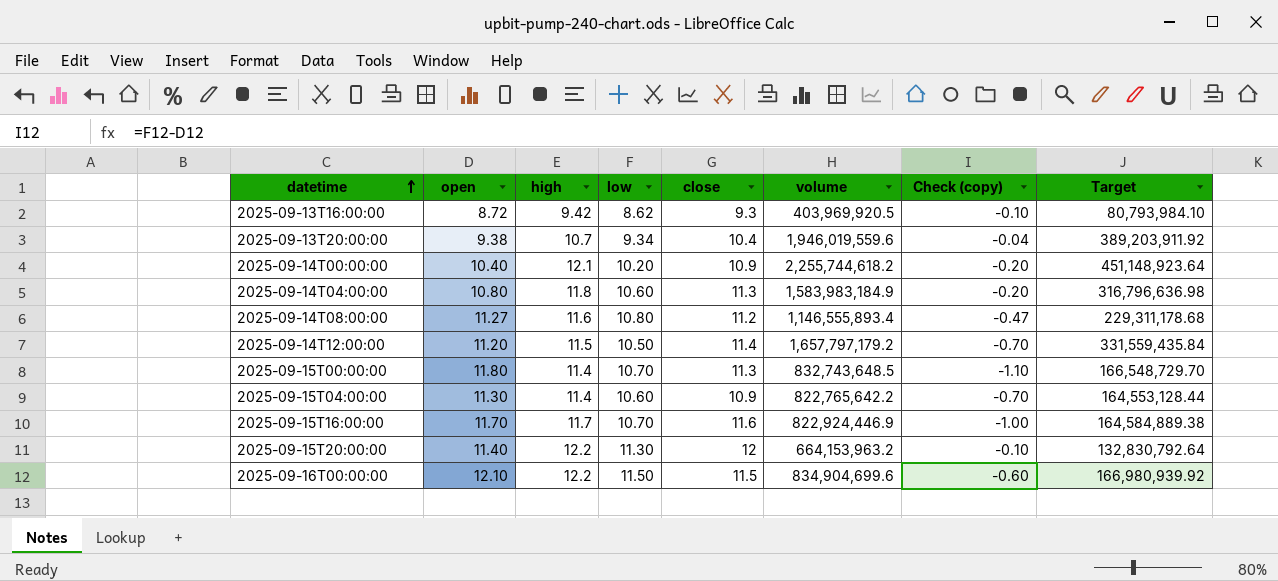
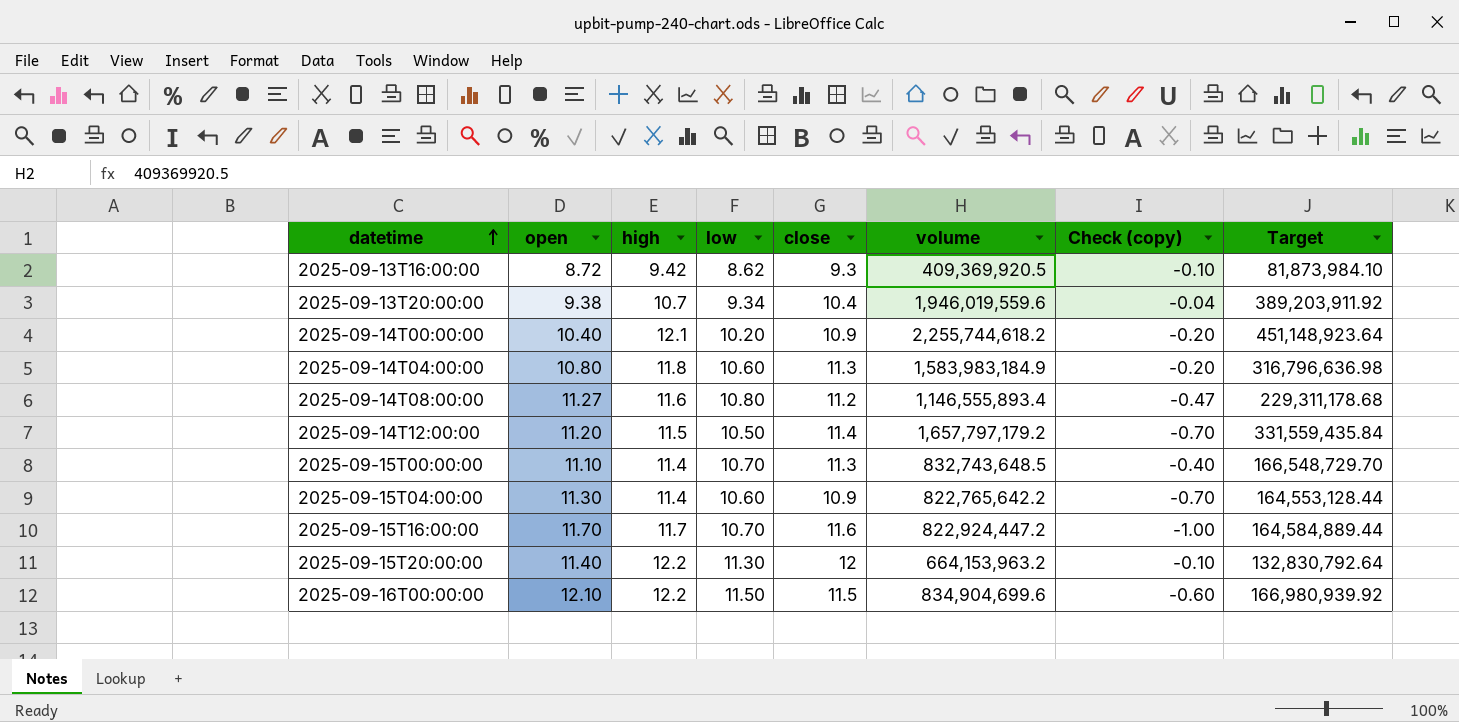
2025-09-13T16:00:00 | volume: 403,969,920.5 -> 409,369,920.5
2025-09-13T16:00:00 | Target: 80,793,984.10 -> 81,873,984.10
2025-09-15T00:00:00 | open: 11.80 -> 11.10
2025-09-15T00:00:00 | Check (copy): -1.10 -> -0.40
2025-09-15T16:00:00 | volume: 822,924,446.9 -> 822,924,447.2
2025-09-15T16:00:00 | Target: 164,584,889.38 -> 164,584,889.44

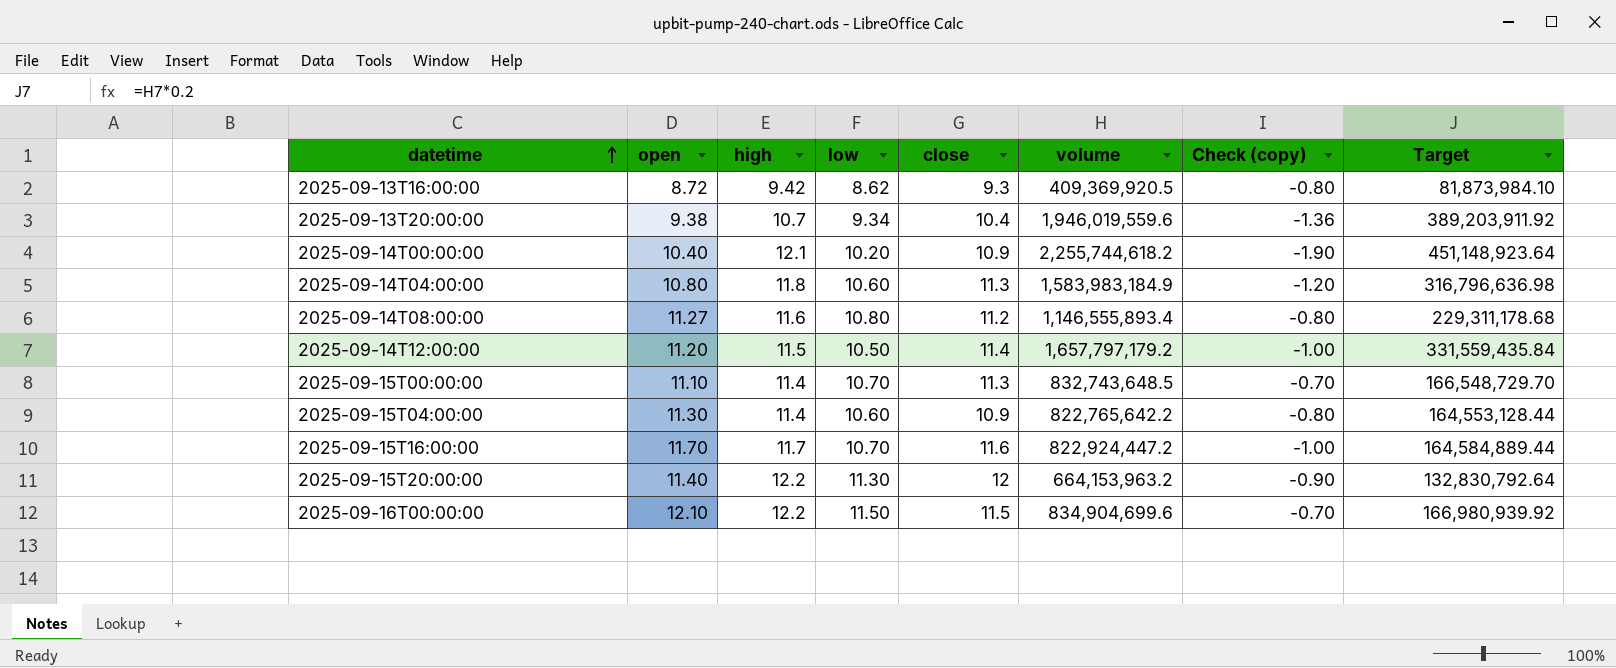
column Check (copy) | formula: [low] - [open] -> [low] - [high]

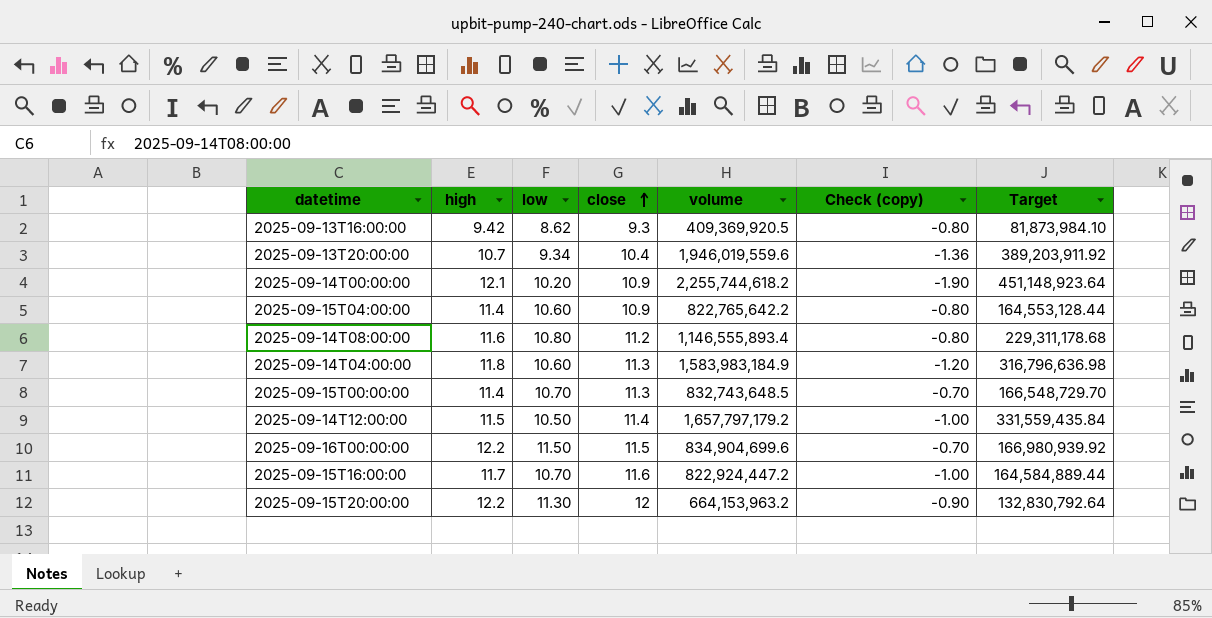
row order: datetime ascending -> close ascending
column open | position: 2 -> none

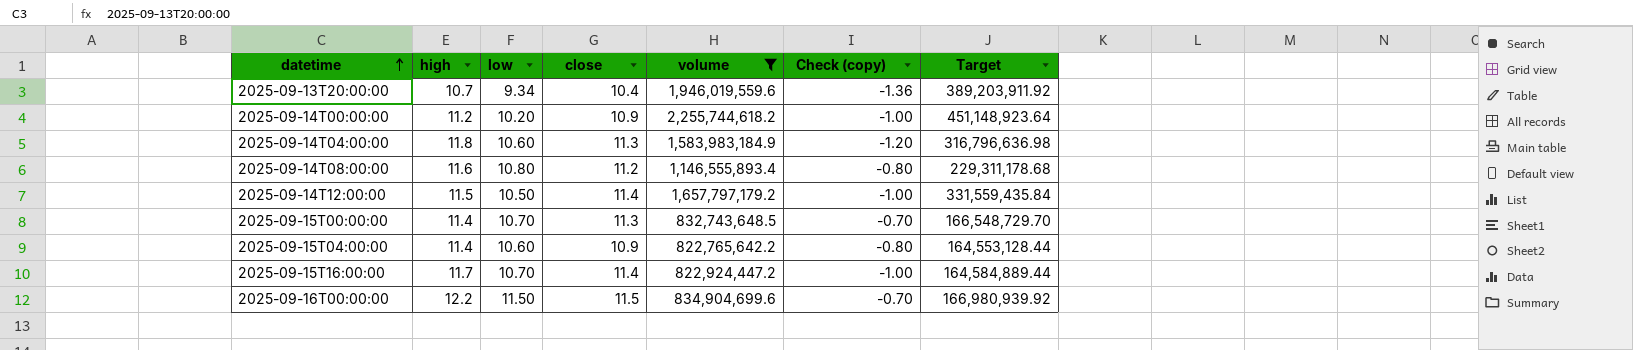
filter: none -> volume >= 822,765,642.2
row order: close ascending -> datetime ascending
2025-09-14T00:00:00 | high: 12.1 -> 11.2
2025-09-14T00:00:00 | Check (copy): -1.90 -> -1.00
2025-09-15T16:00:00 | close: 11.6 -> 11.4

